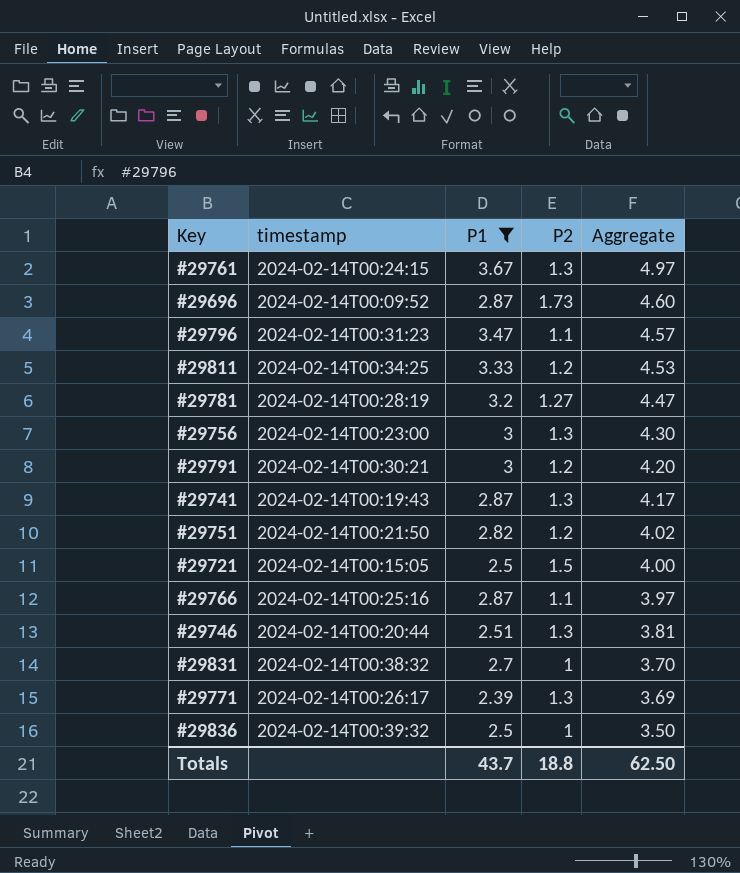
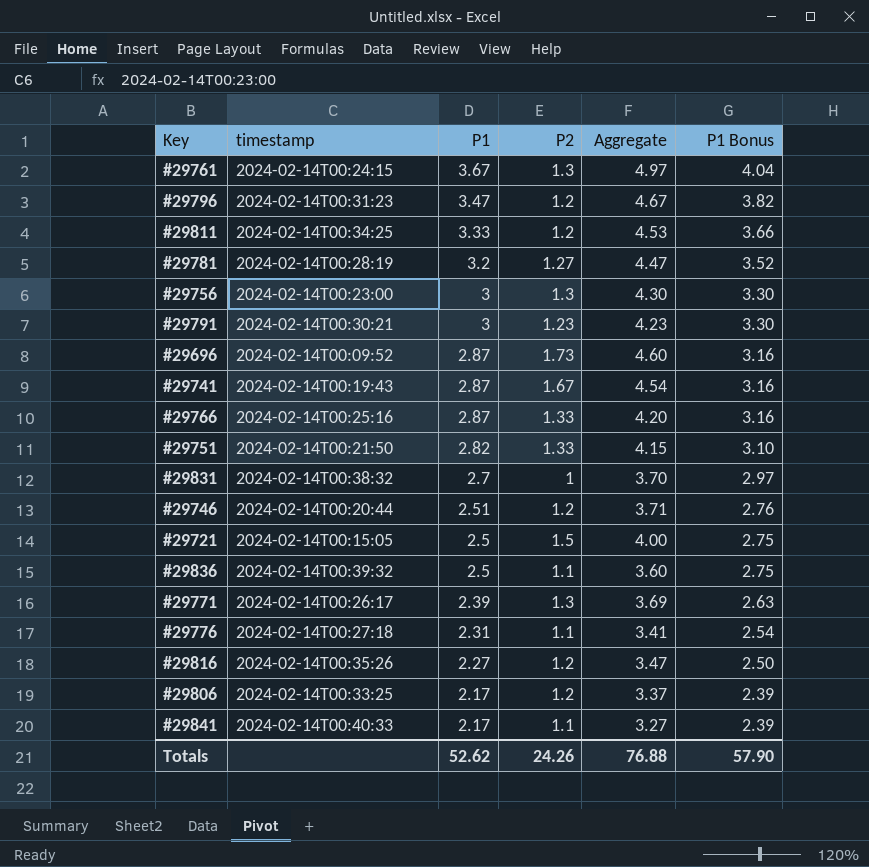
filter: P1 >= 2.39 -> none
row order: Aggregate descending -> P1 descending
column P1 Bonus | formula: none -> [P1] * 1.1
#29796 | P2: 1.1 -> 1.2
#29796 | Aggregate: 4.57 -> 4.67
#29791 | P2: 1.2 -> 1.23
#29791 | Aggregate: 4.20 -> 4.23
#29741 | P2: 1.3 -> 1.67
#29741 | Aggregate: 4.17 -> 4.54
#29766 | P2: 1.1 -> 1.33
#29766 | Aggregate: 3.97 -> 4.20
#29751 | P2: 1.2 -> 1.33
#29751 | Aggregate: 4.02 -> 4.15
#29746 | P2: 1.3 -> 1.2
#29746 | Aggregate: 3.81 -> 3.71
#29836 | P2: 1 -> 1.1
#29836 | Aggregate: 3.50 -> 3.60
Totals | P1: 43.7 -> 52.62
Totals | P2: 18.8 -> 24.26
Totals | Aggregate: 62.50 -> 76.88

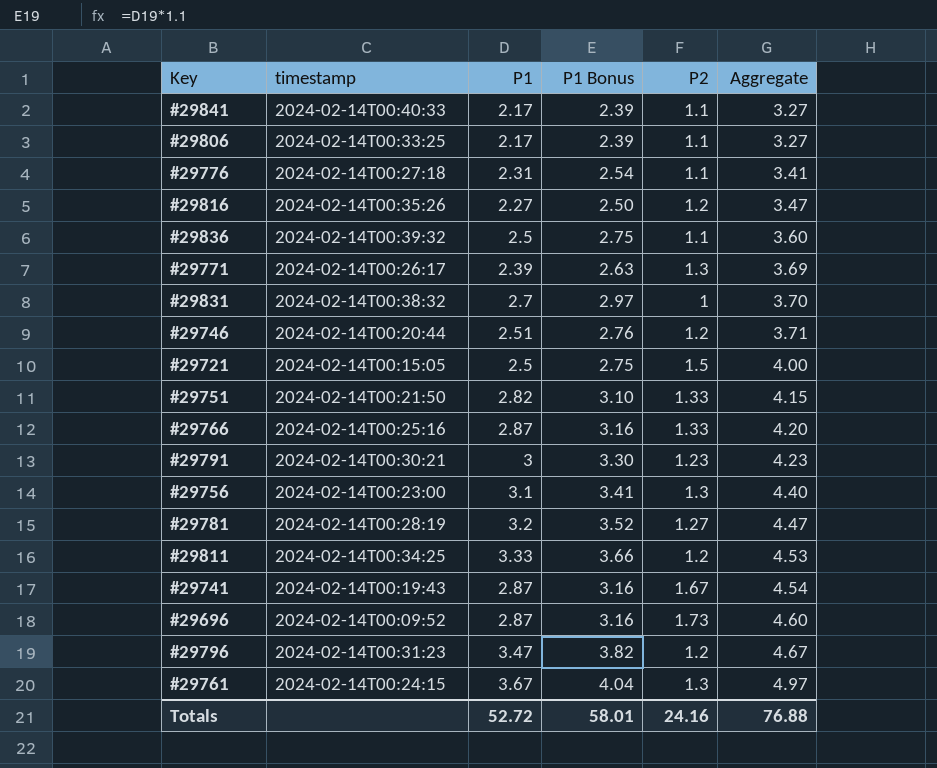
row order: P1 descending -> Aggregate ascending
column P1 Bonus | position: 6 -> 4
#29806 | P2: 1.2 -> 1.1
#29806 | Aggregate: 3.37 -> 3.27
#29756 | P1: 3 -> 3.1
#29756 | P1 Bonus: 3.30 -> 3.41
#29756 | Aggregate: 4.30 -> 4.40
Totals | P1: 52.62 -> 52.72
Totals | P1 Bonus: 57.90 -> 58.01
Totals | P2: 24.26 -> 24.16

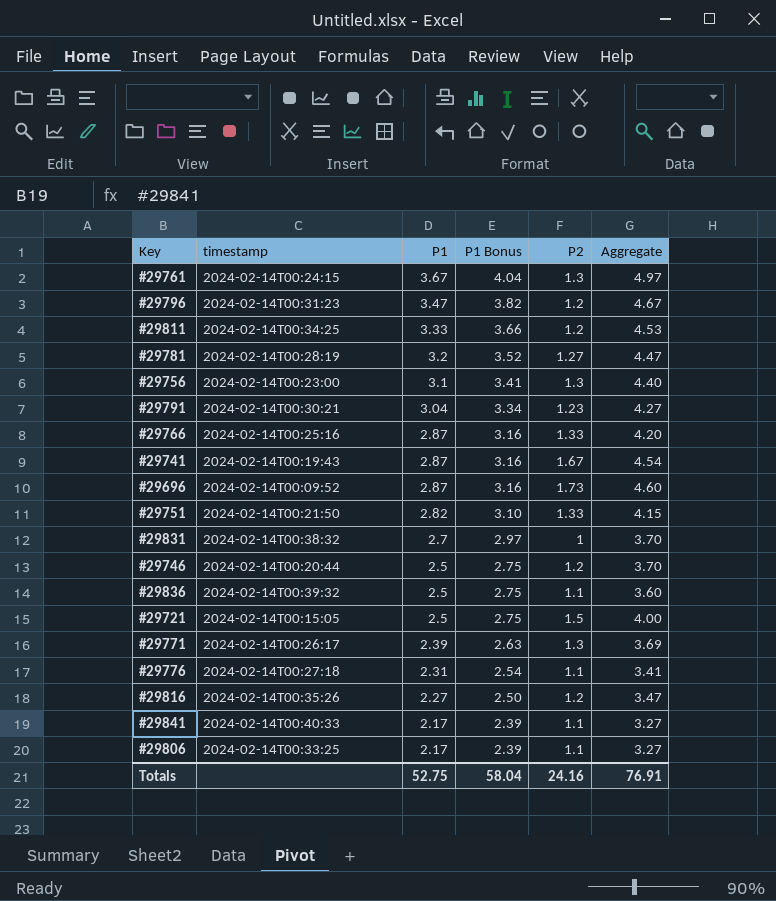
row order: Aggregate ascending -> P1 descending
#29791 | P1: 3 -> 3.04
#29791 | P1 Bonus: 3.30 -> 3.34
#29791 | Aggregate: 4.23 -> 4.27
#29746 | P1: 2.51 -> 2.5
#29746 | P1 Bonus: 2.76 -> 2.75
#29746 | Aggregate: 3.71 -> 3.70
Totals | P1: 52.72 -> 52.75
Totals | P1 Bonus: 58.01 -> 58.04
Totals | Aggregate: 76.88 -> 76.91

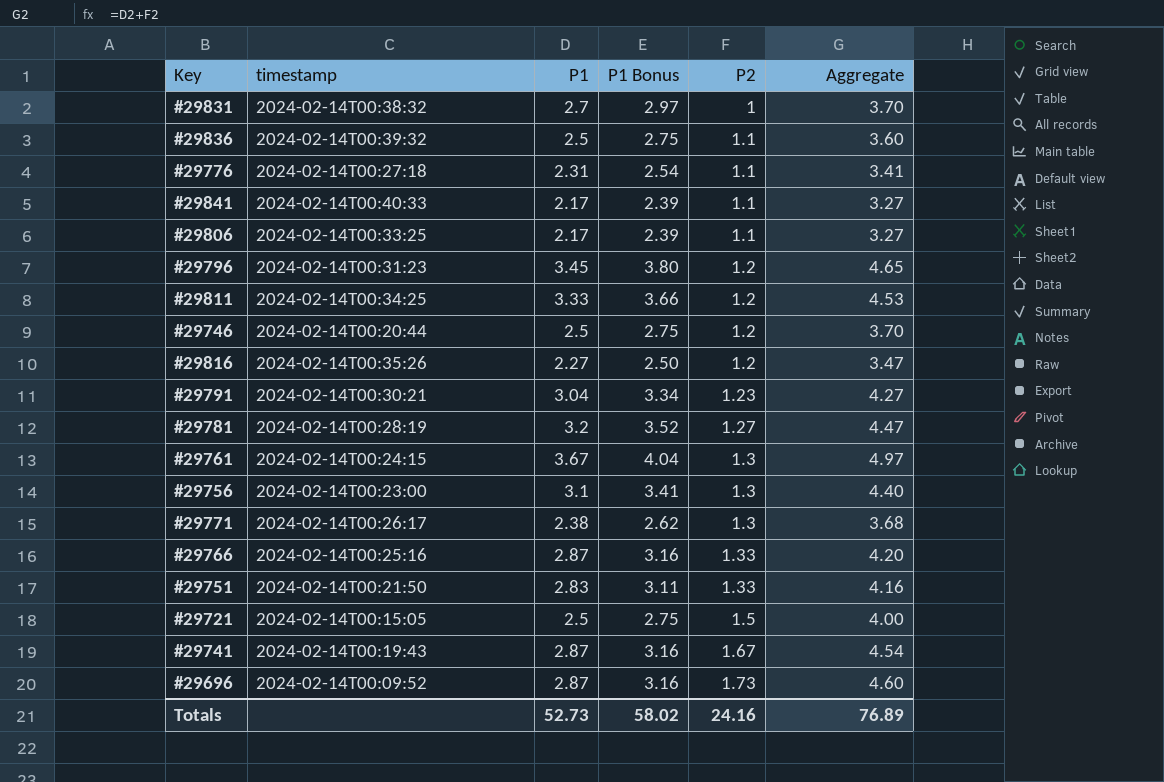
row order: P1 descending -> P2 ascending
#29796 | P1: 3.47 -> 3.45
#29796 | P1 Bonus: 3.82 -> 3.80
#29796 | Aggregate: 4.67 -> 4.65
#29771 | P1: 2.39 -> 2.38
#29771 | P1 Bonus: 2.63 -> 2.62
#29771 | Aggregate: 3.69 -> 3.68
#29751 | P1: 2.82 -> 2.83
#29751 | P1 Bonus: 3.10 -> 3.11
#29751 | Aggregate: 4.15 -> 4.16
Totals | P1: 52.75 -> 52.73
Totals | P1 Bonus: 58.04 -> 58.02
Totals | Aggregate: 76.91 -> 76.89

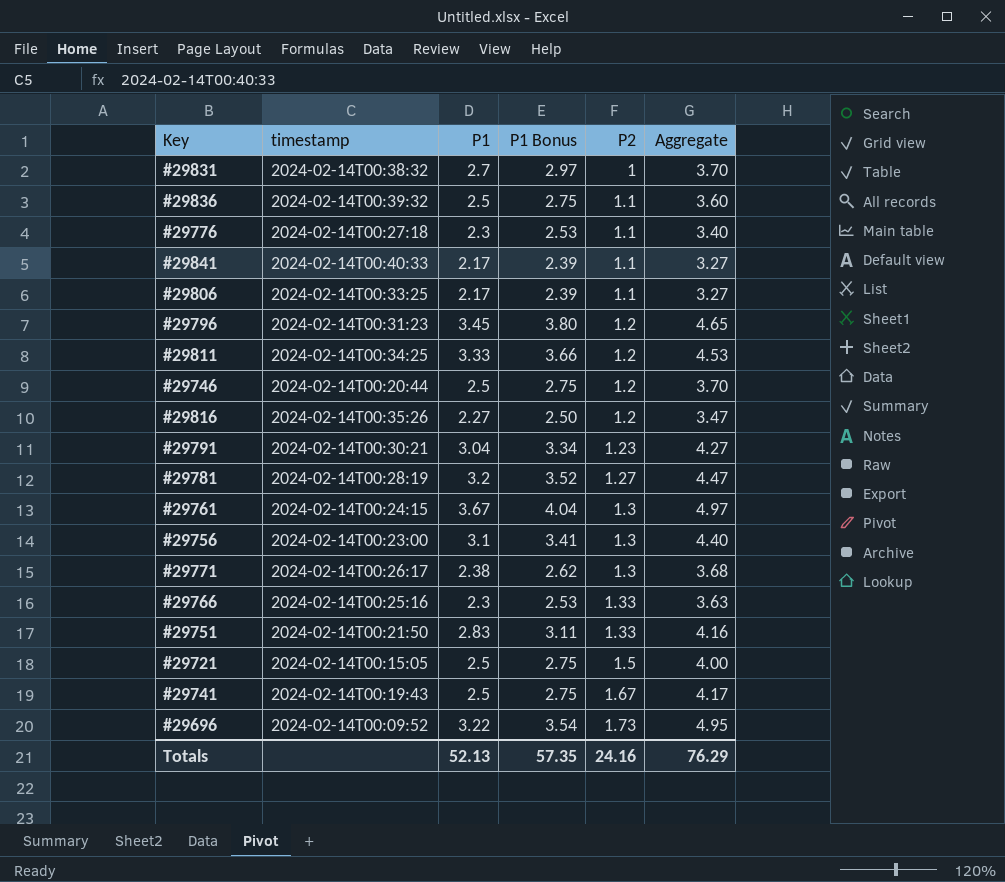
#29776 | P1: 2.31 -> 2.3
#29776 | P1 Bonus: 2.54 -> 2.53
#29776 | Aggregate: 3.41 -> 3.40
#29766 | P1: 2.87 -> 2.3
#29766 | P1 Bonus: 3.16 -> 2.53
#29766 | Aggregate: 4.20 -> 3.63
#29741 | P1: 2.87 -> 2.5
#29741 | P1 Bonus: 3.16 -> 2.75
#29741 | Aggregate: 4.54 -> 4.17
#29696 | P1: 2.87 -> 3.22
#29696 | P1 Bonus: 3.16 -> 3.54
#29696 | Aggregate: 4.60 -> 4.95
Totals | P1: 52.73 -> 52.13
Totals | P1 Bonus: 58.02 -> 57.35
Totals | Aggregate: 76.89 -> 76.29

